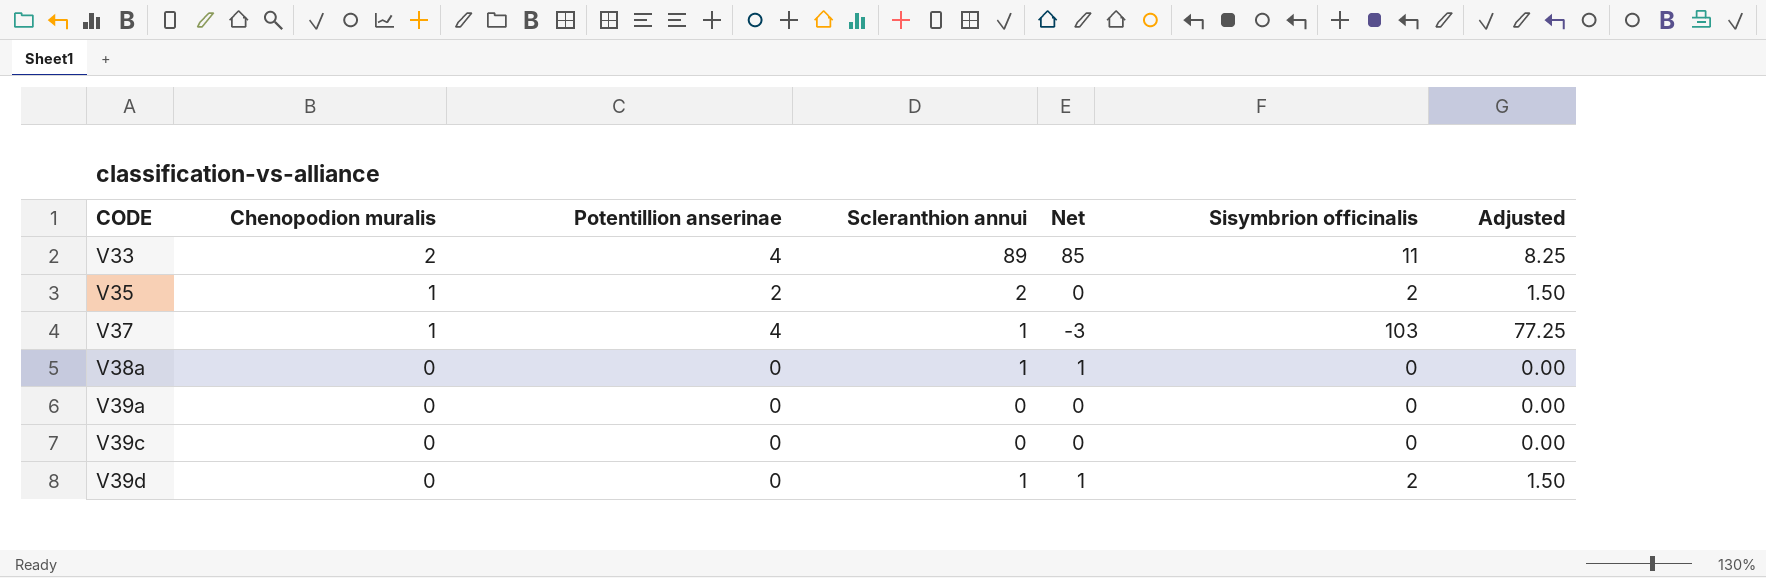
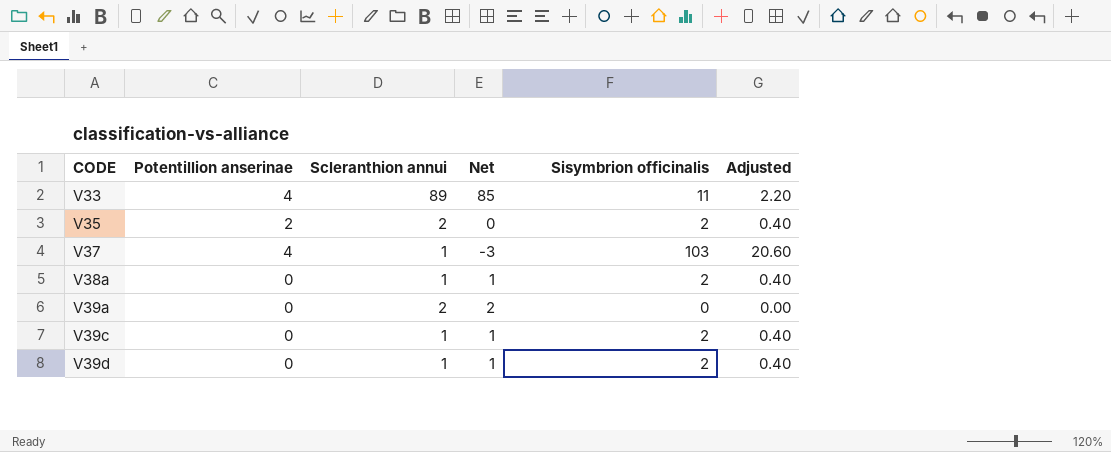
column Chenopodion muralis | position: 2 -> none
column Adjusted | formula: [Sisymbrion officinalis] * 0.75 -> [Sisymbrion officinalis] * 0.2
V38a | Sisymbrion officinalis: 0 -> 2
V39a | Scleranthion annui: 0 -> 2
V39a | Net: 0 -> 2
V39c | Scleranthion annui: 0 -> 1
V39c | Net: 0 -> 1
V39c | Sisymbrion officinalis: 0 -> 2

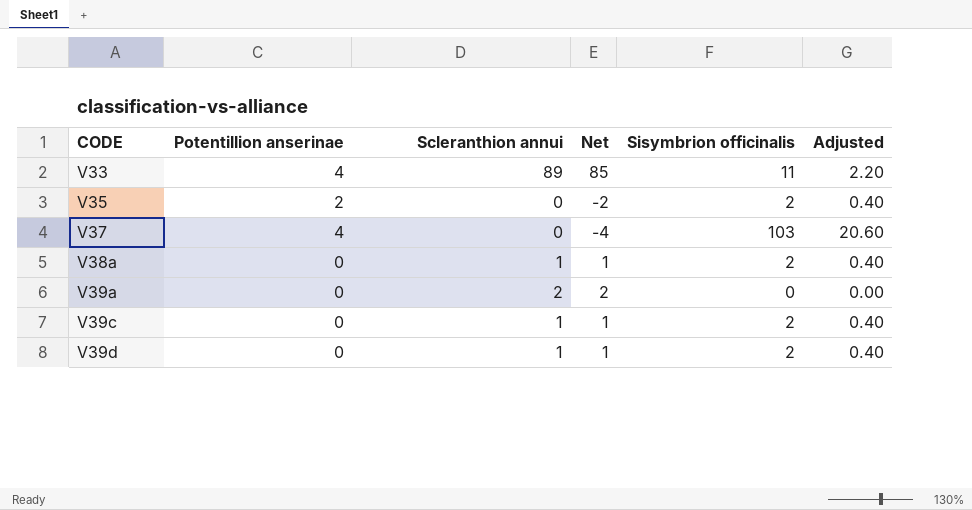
V35 | Scleranthion annui: 2 -> 0
V35 | Net: 0 -> -2
V37 | Scleranthion annui: 1 -> 0
V37 | Net: -3 -> -4

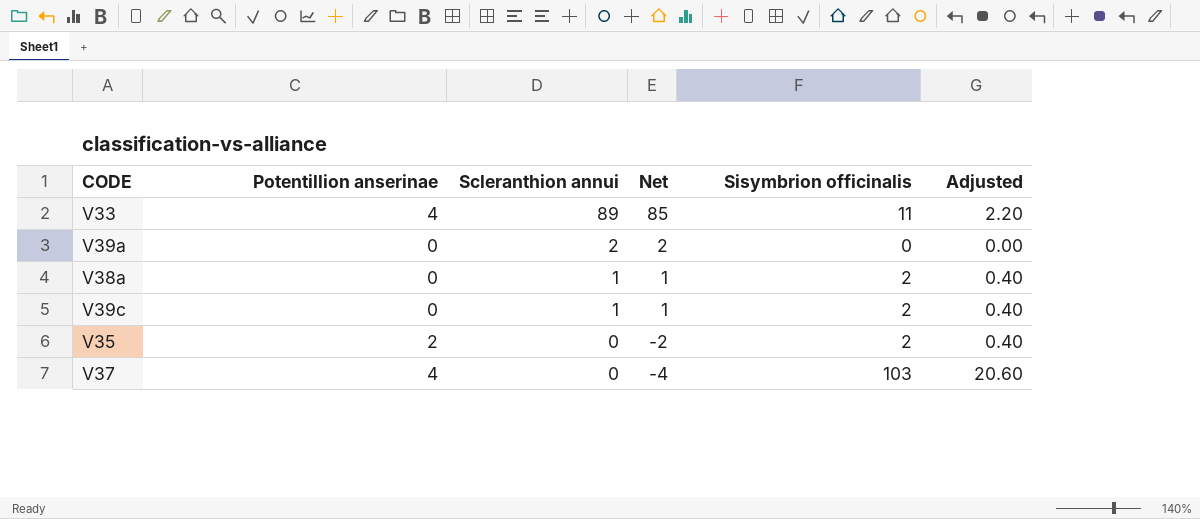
row order: CODE ascending -> Scleranthion annui descending
row V39d: 0 | 1 | 1 | 2 | 0.40 -> none

